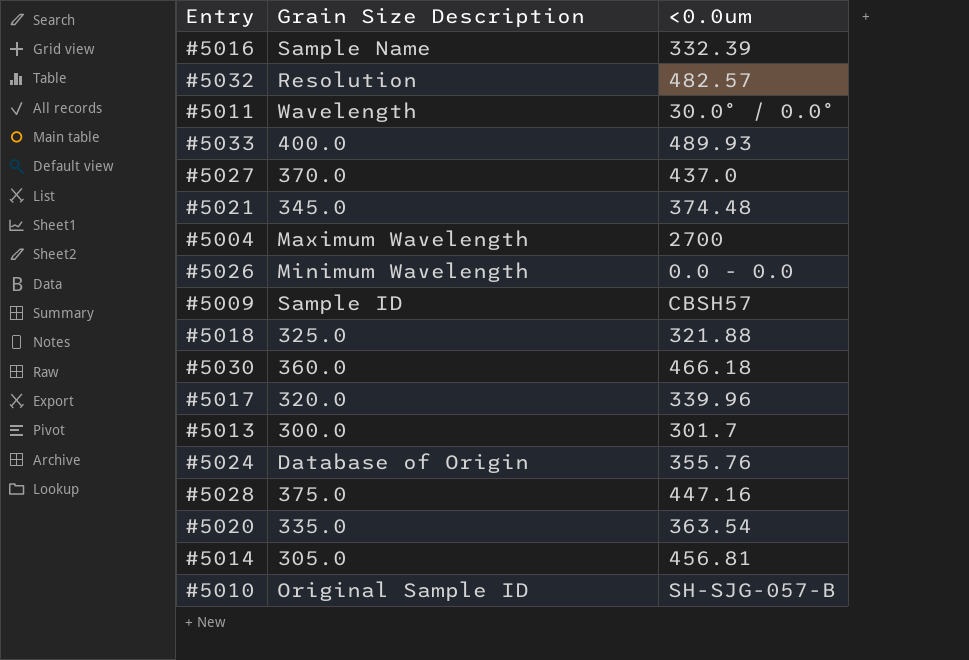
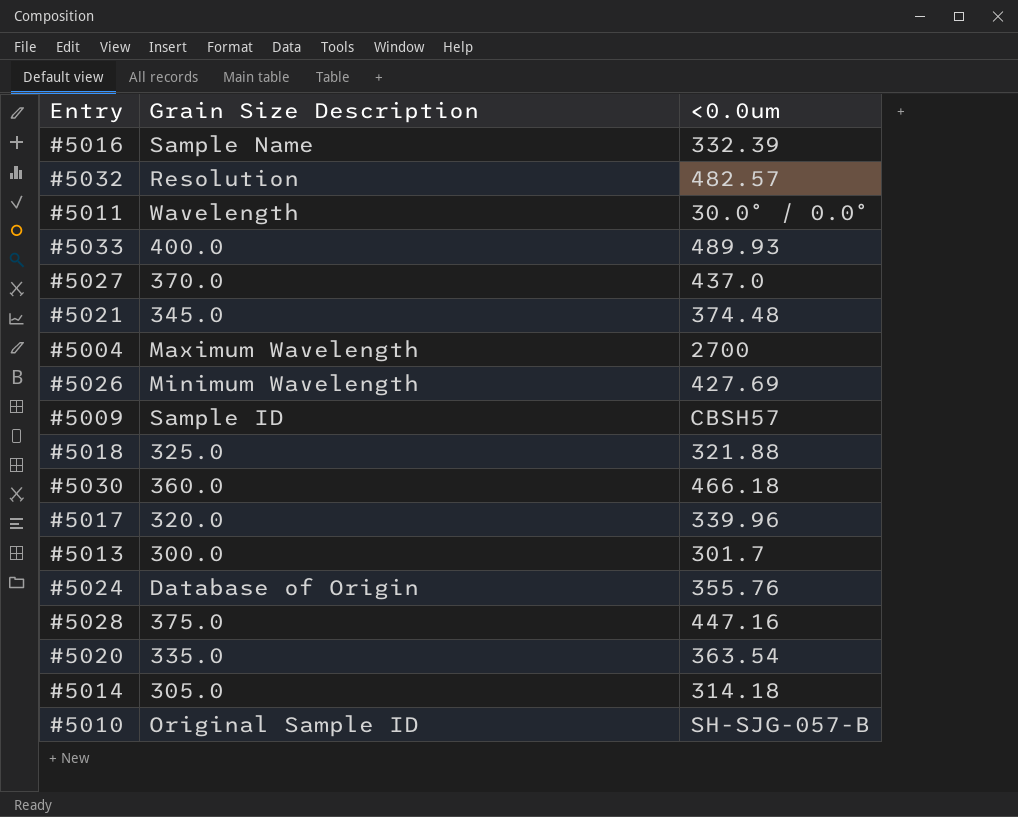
#5026 | <0.0um: 0.0 - 0.0 -> 427.69
#5014 | <0.0um: 456.81 -> 314.18

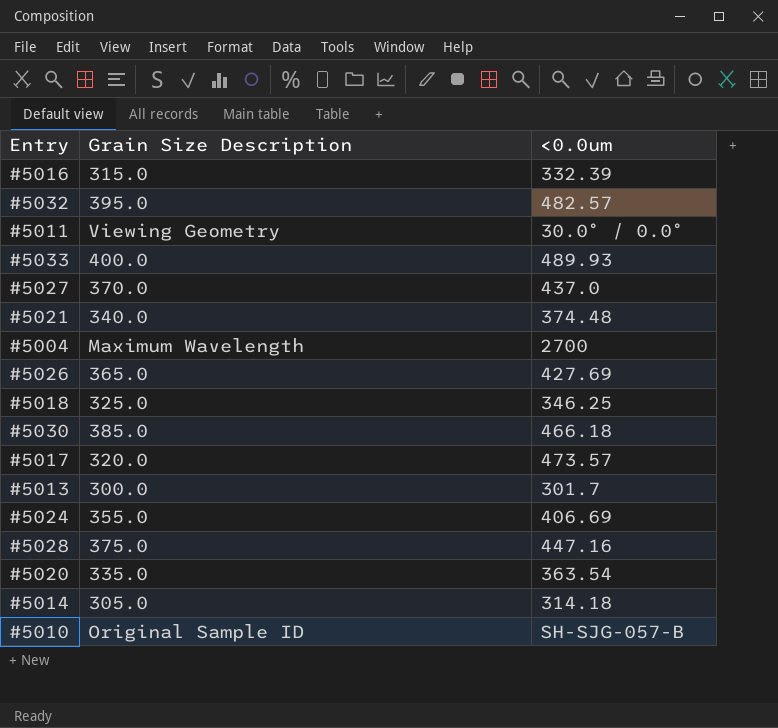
row #5009: Sample ID | CBSH57 -> none
#5016 | Grain Size Description: Sample Name -> 315.0
#5032 | Grain Size Description: Resolution -> 395.0
#5011 | Grain Size Description: Wavelength -> Viewing Geometry
#5021 | Grain Size Description: 345.0 -> 340.0
#5026 | Grain Size Description: Minimum Wavelength -> 365.0
#5018 | <0.0um: 321.88 -> 346.25
#5030 | Grain Size Description: 360.0 -> 385.0
#5017 | <0.0um: 339.96 -> 473.57
#5024 | Grain Size Description: Database of Origin -> 355.0
#5024 | <0.0um: 355.76 -> 406.69

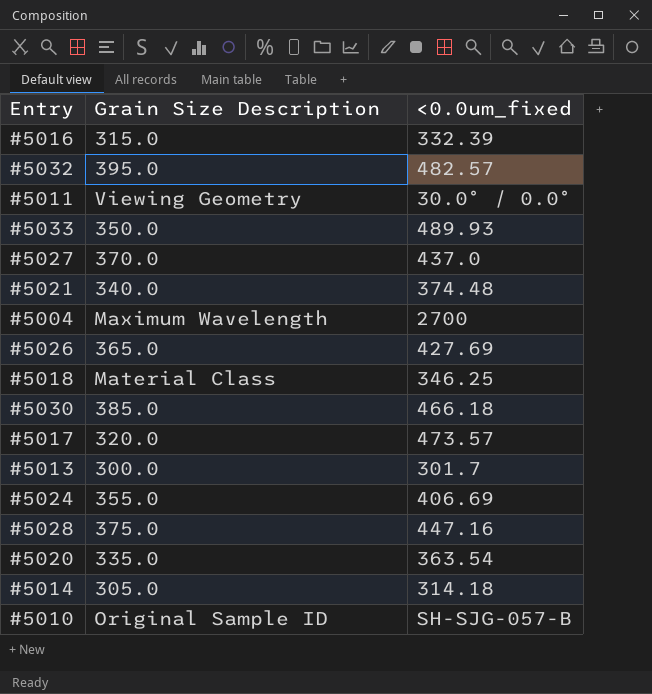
column name: <0.0um -> <0.0um_fixed
#5033 | Grain Size Description: 400.0 -> 350.0
#5018 | Grain Size Description: 325.0 -> Material Class

